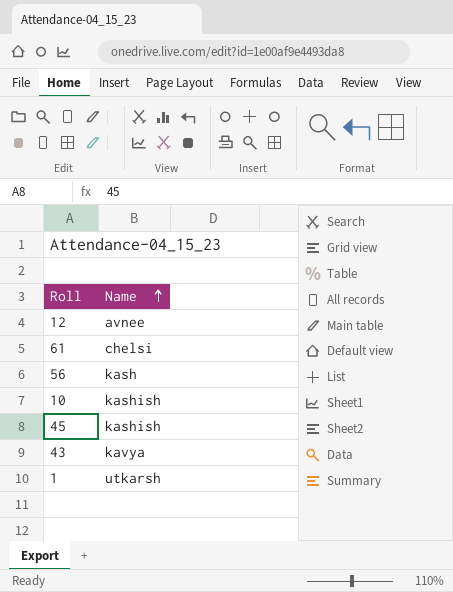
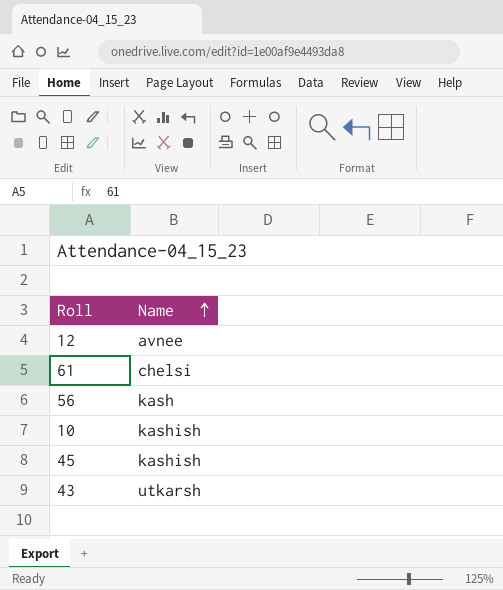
row 1: utkarsh -> none
43 | Name: kavya -> utkarsh

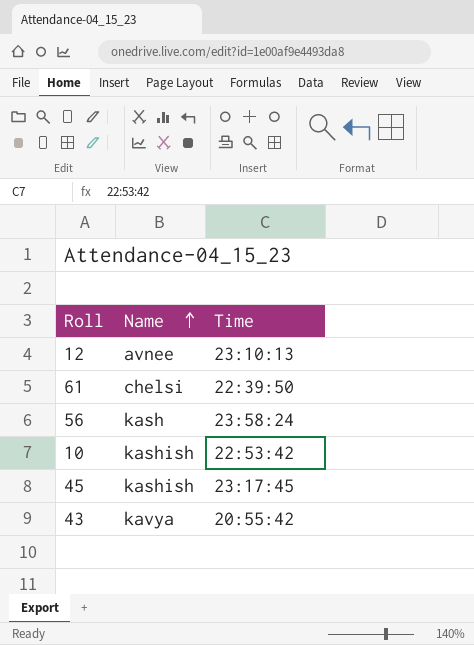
column Time | position: none -> 3
43 | Name: utkarsh -> kavya

